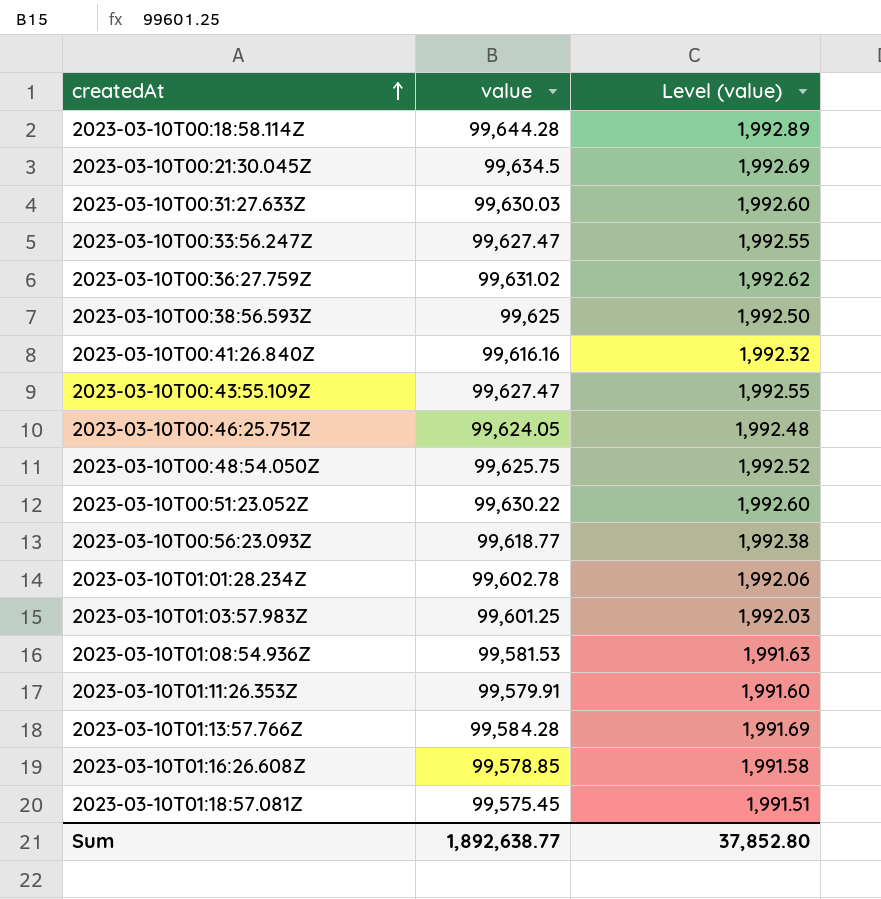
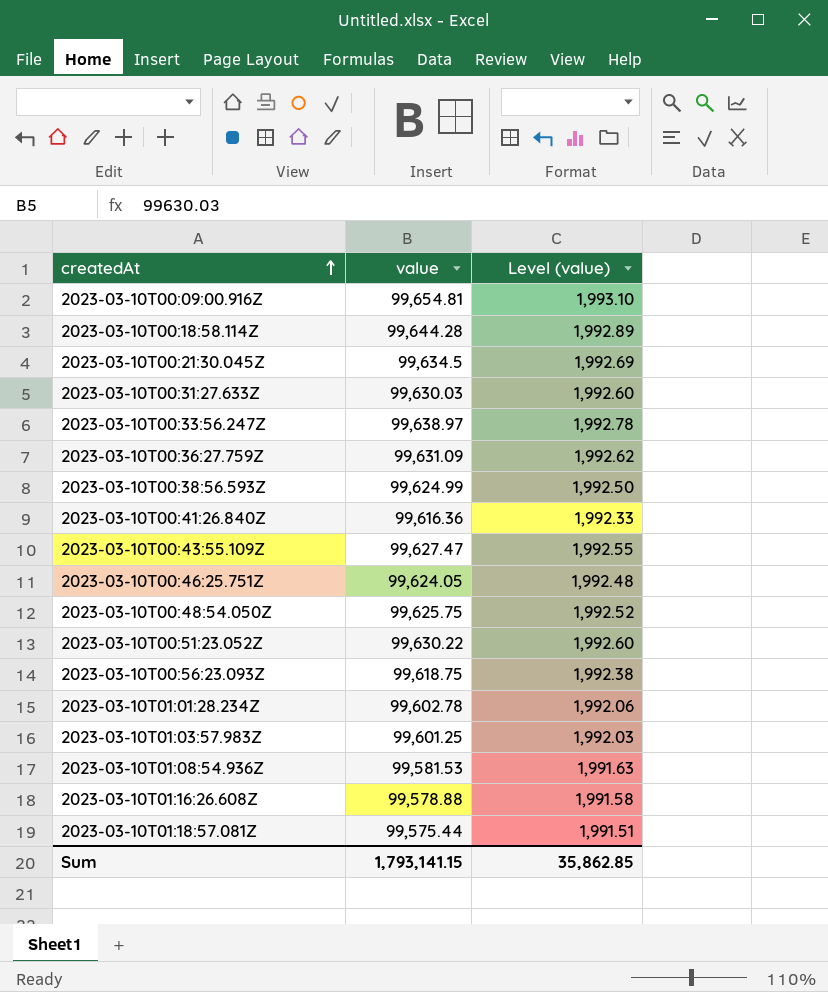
row 2023-03-10T01:11:26.353Z: 99,579.91 | 1,991.60 -> none
row 2023-03-10T01:13:57.766Z: 99,584.28 | 1,991.69 -> none
row 2023-03-10T00:09:00.916Z: none -> 99,654.81 | 1,993.10
2023-03-10T00:33:56.247Z | value: 99,627.47 -> 99,638.97
2023-03-10T00:33:56.247Z | Level (value): 1,992.55 -> 1,992.78
2023-03-10T00:36:27.759Z | value: 99,631.02 -> 99,631.09
2023-03-10T00:38:56.593Z | value: 99,625 -> 99,624.99
2023-03-10T00:41:26.840Z | value: 99,616.16 -> 99,616.36
2023-03-10T00:41:26.840Z | Level (value): 1,992.32 -> 1,992.33
2023-03-10T00:56:23.093Z | value: 99,618.77 -> 99,618.75
2023-03-10T01:16:26.608Z | value: 99,578.85 -> 99,578.88
2023-03-10T01:18:57.081Z | value: 99,575.45 -> 99,575.44
Sum | value: 1,892,638.77 -> 1,793,141.15
Sum | Level (value): 37,852.80 -> 35,862.85

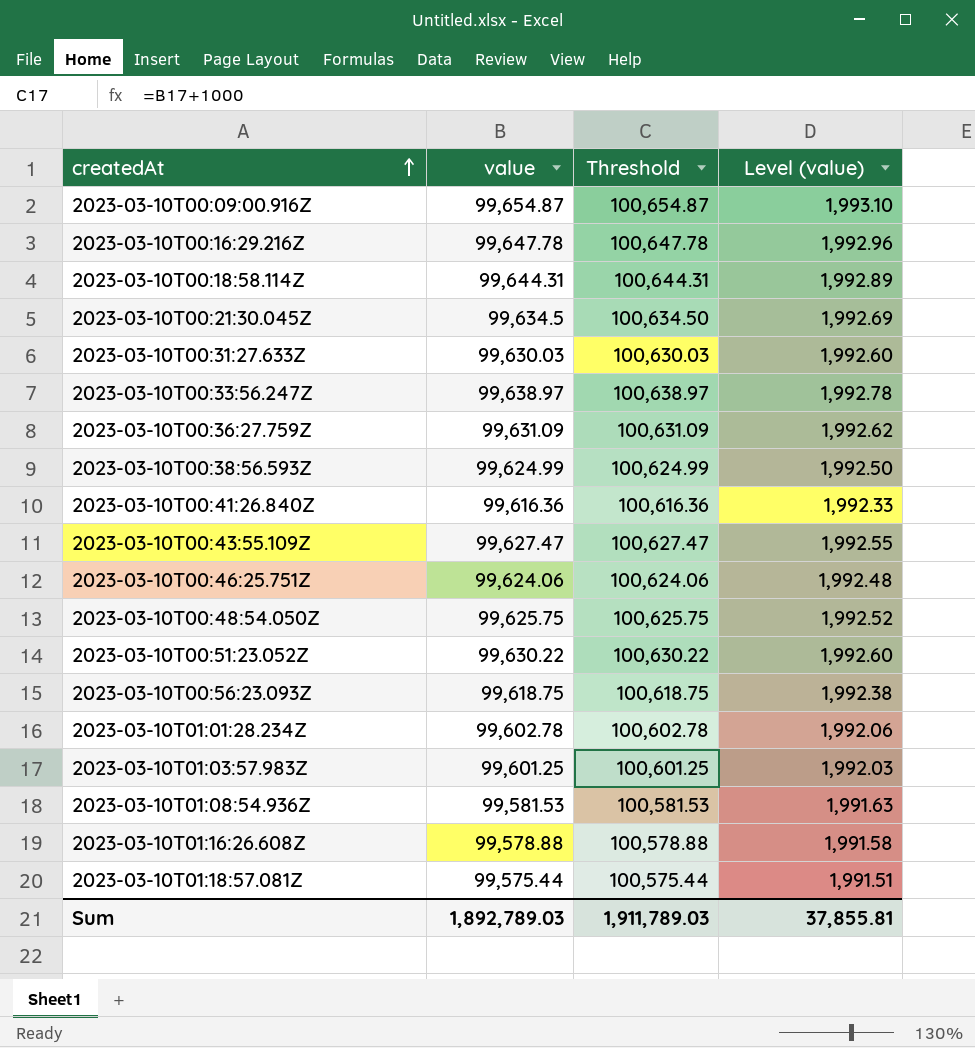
column Threshold | formula: none -> [value] + 1000
2023-03-10T00:09:00.916Z | value: 99,654.81 -> 99,654.87
row 2023-03-10T00:16:29.216Z: none -> 99,647.78 | 100,647.78 | 1,992.96
2023-03-10T00:18:58.114Z | value: 99,644.28 -> 99,644.31
2023-03-10T00:46:25.751Z | value: 99,624.05 -> 99,624.06
Sum | value: 1,793,141.15 -> 1,892,789.03
Sum | Level (value): 35,862.85 -> 37,855.81

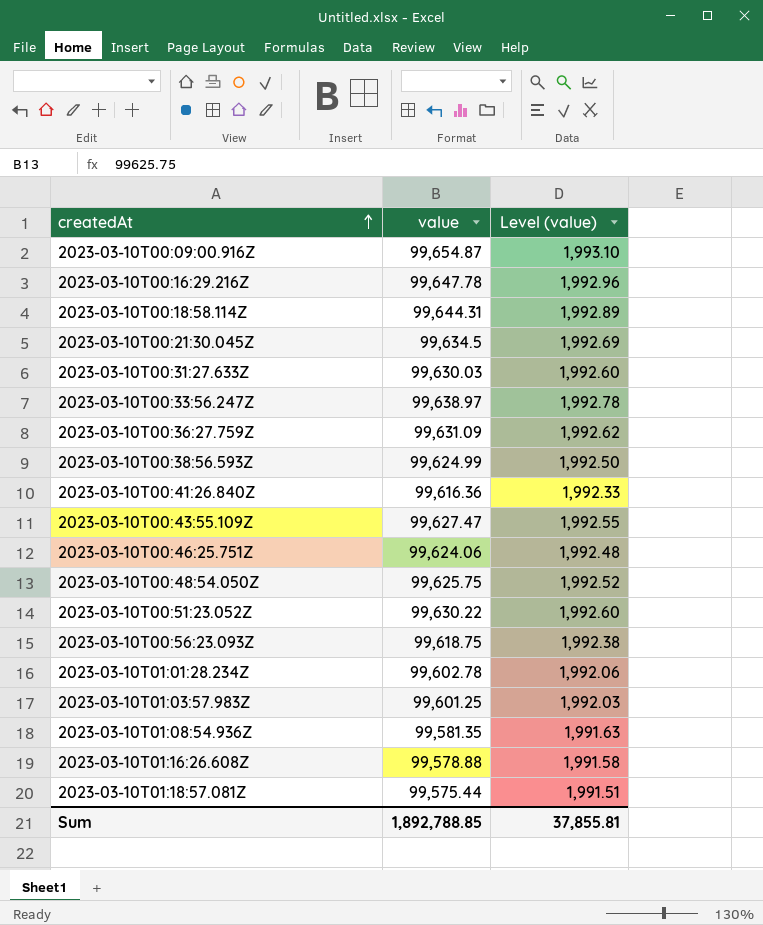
column Threshold | formula: [value] + 1000 -> none
2023-03-10T01:08:54.936Z | value: 99,581.53 -> 99,581.35
Sum | value: 1,892,789.03 -> 1,892,788.85

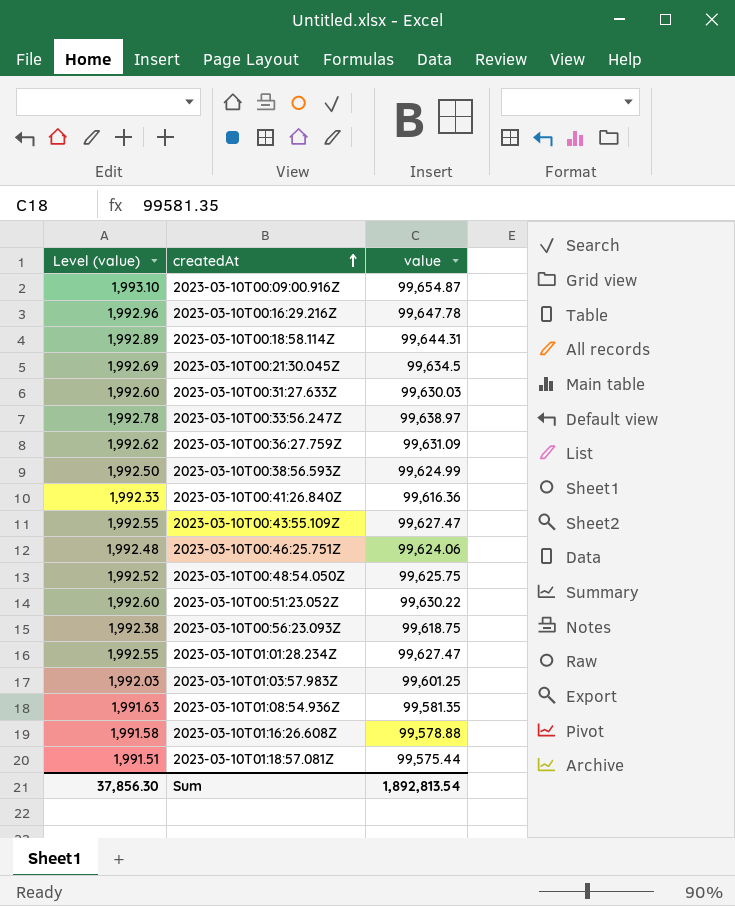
column Level (value) | position: 3 -> 1
2023-03-10T01:01:28.234Z | Level (value): 1,992.06 -> 1,992.55
2023-03-10T01:01:28.234Z | value: 99,602.78 -> 99,627.47
Sum | Level (value): 37,855.81 -> 37,856.30
Sum | value: 1,892,788.85 -> 1,892,813.54

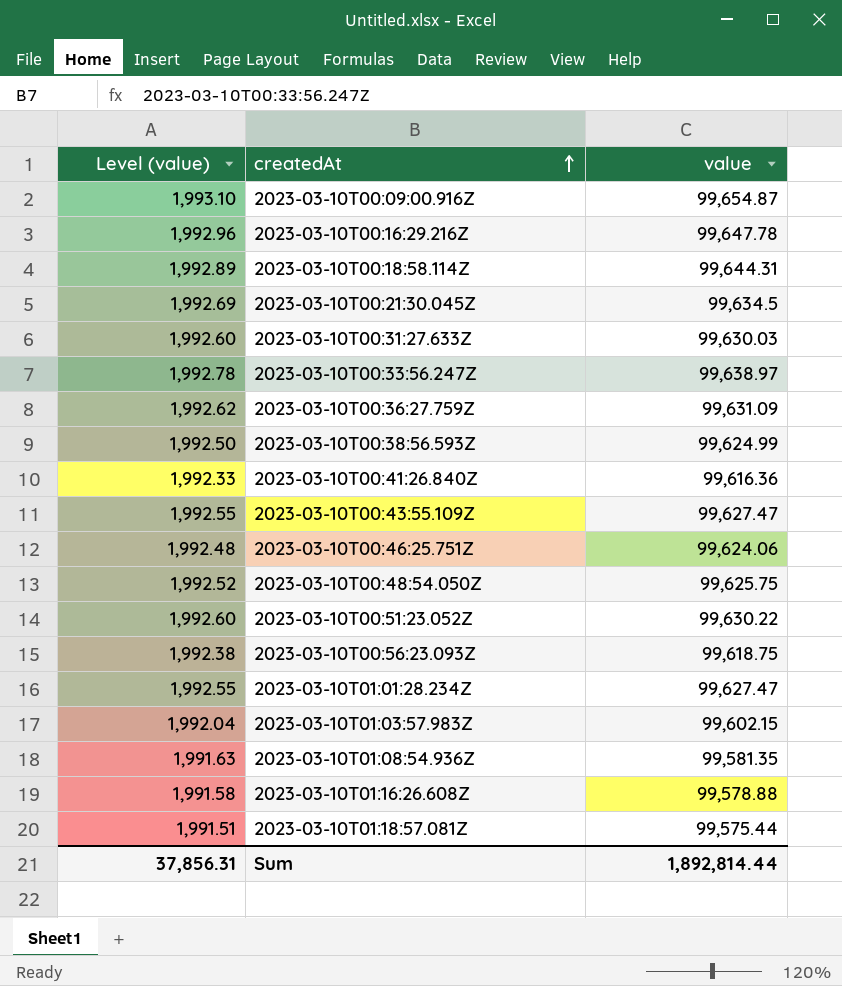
2023-03-10T01:03:57.983Z | Level (value): 1,992.03 -> 1,992.04
2023-03-10T01:03:57.983Z | value: 99,601.25 -> 99,602.15
Sum | Level (value): 37,856.30 -> 37,856.31
Sum | value: 1,892,813.54 -> 1,892,814.44

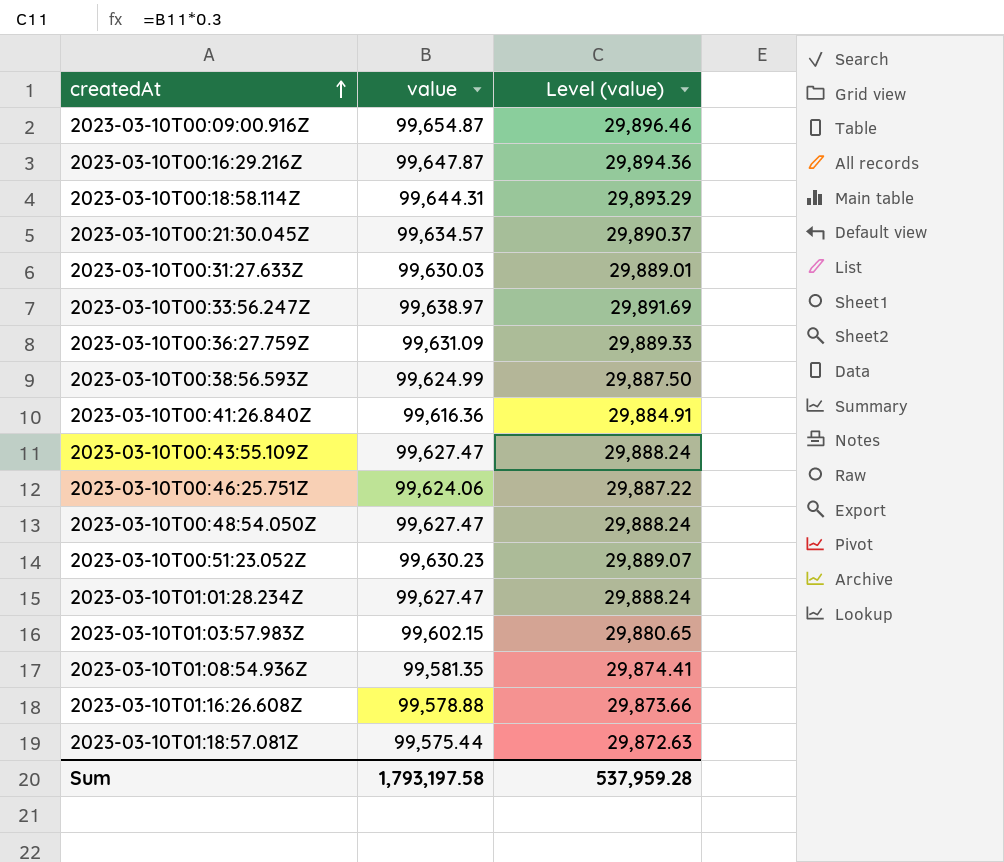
column Level (value) | formula: [value] * 0.02 -> [value] * 0.3
column Level (value) | position: 1 -> 3
row 2023-03-10T00:56:23.093Z: 1,992.38 | 99,618.75 -> none
2023-03-10T00:16:29.216Z | value: 99,647.78 -> 99,647.87
2023-03-10T00:21:30.045Z | value: 99,634.5 -> 99,634.57
2023-03-10T00:48:54.050Z | value: 99,625.75 -> 99,627.47
2023-03-10T00:51:23.052Z | value: 99,630.22 -> 99,630.23
Sum | value: 1,892,814.44 -> 1,793,197.58
Sum | Level (value): 37,856.31 -> 537,959.28

